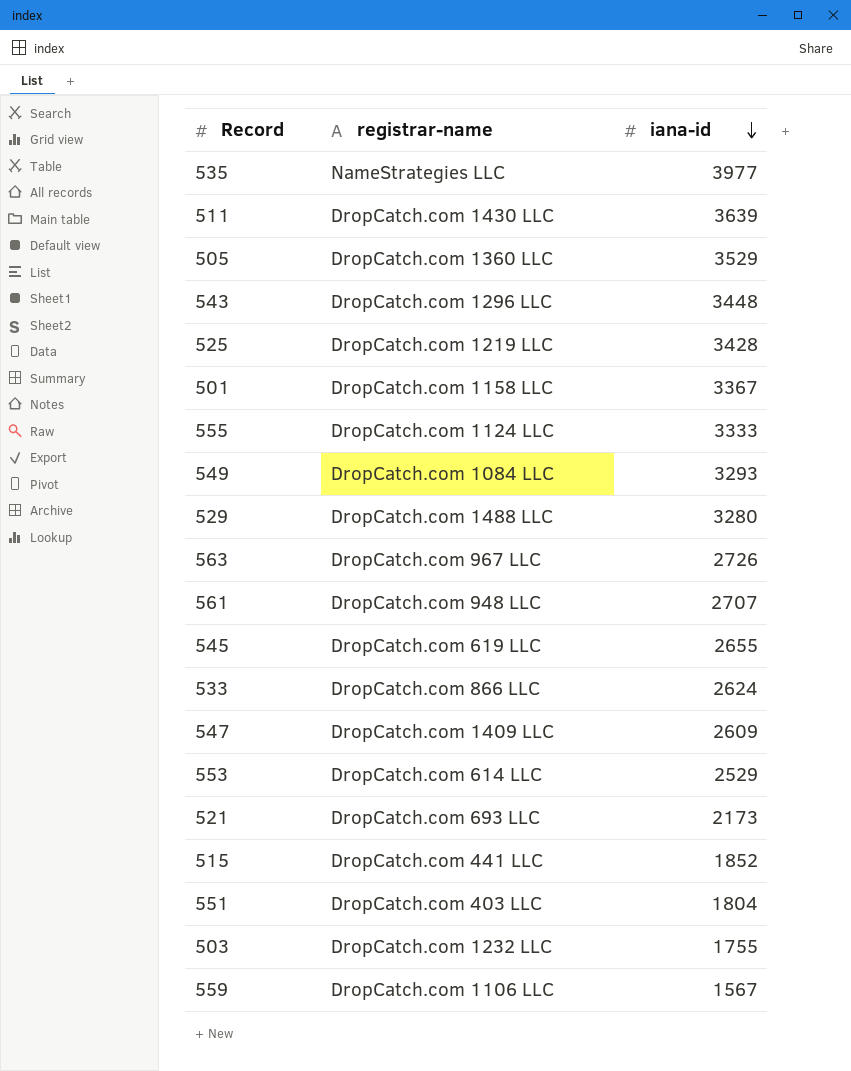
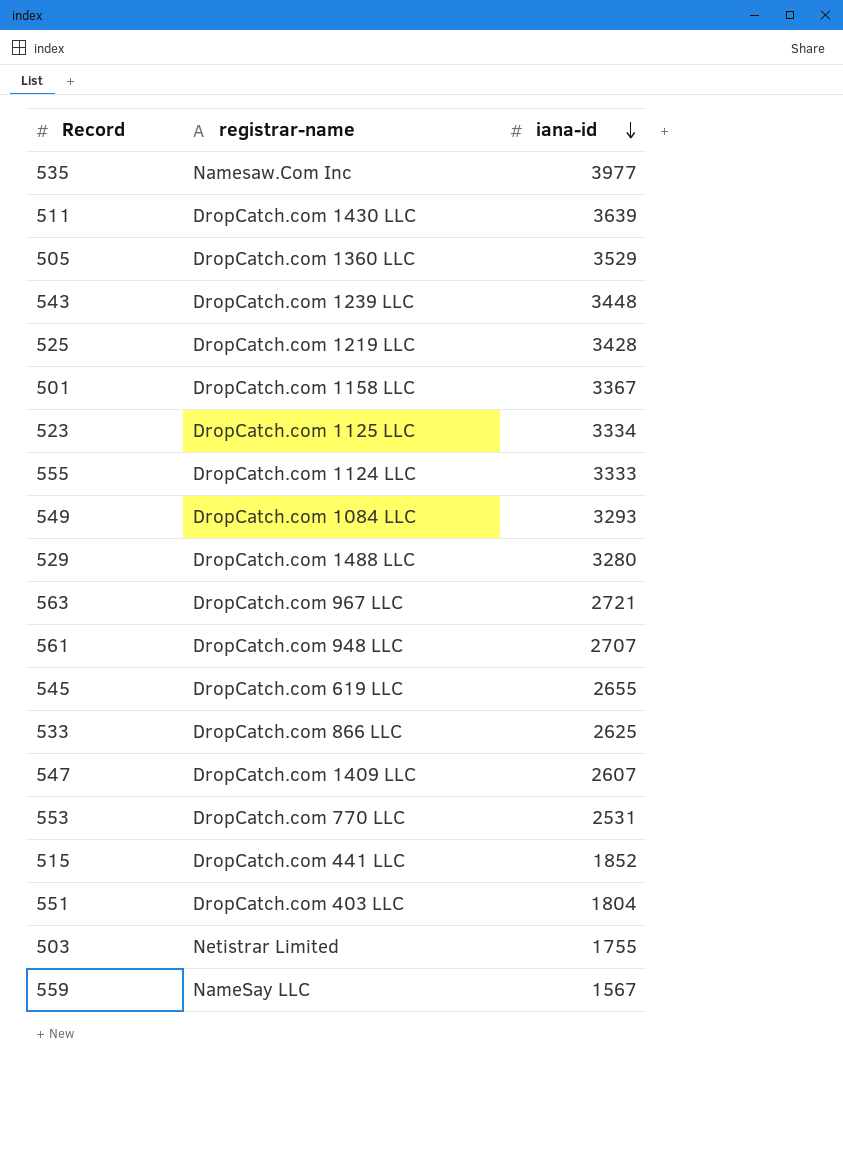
row 521: DropCatch.com 693 LLC | 2173 -> none
535 | registrar-name: NameStrategies LLC -> Namesaw.Com Inc
543 | registrar-name: DropCatch.com 1296 LLC -> DropCatch.com 1239 LLC
row 523: none -> DropCatch.com 1125 LLC | 3334
563 | iana-id: 2726 -> 2721
533 | iana-id: 2624 -> 2625
547 | iana-id: 2609 -> 2607
553 | registrar-name: DropCatch.com 614 LLC -> DropCatch.com 770 LLC
553 | iana-id: 2529 -> 2531
503 | registrar-name: DropCatch.com 1232 LLC -> Netistrar Limited
559 | registrar-name: DropCatch.com 1106 LLC -> NameSay LLC

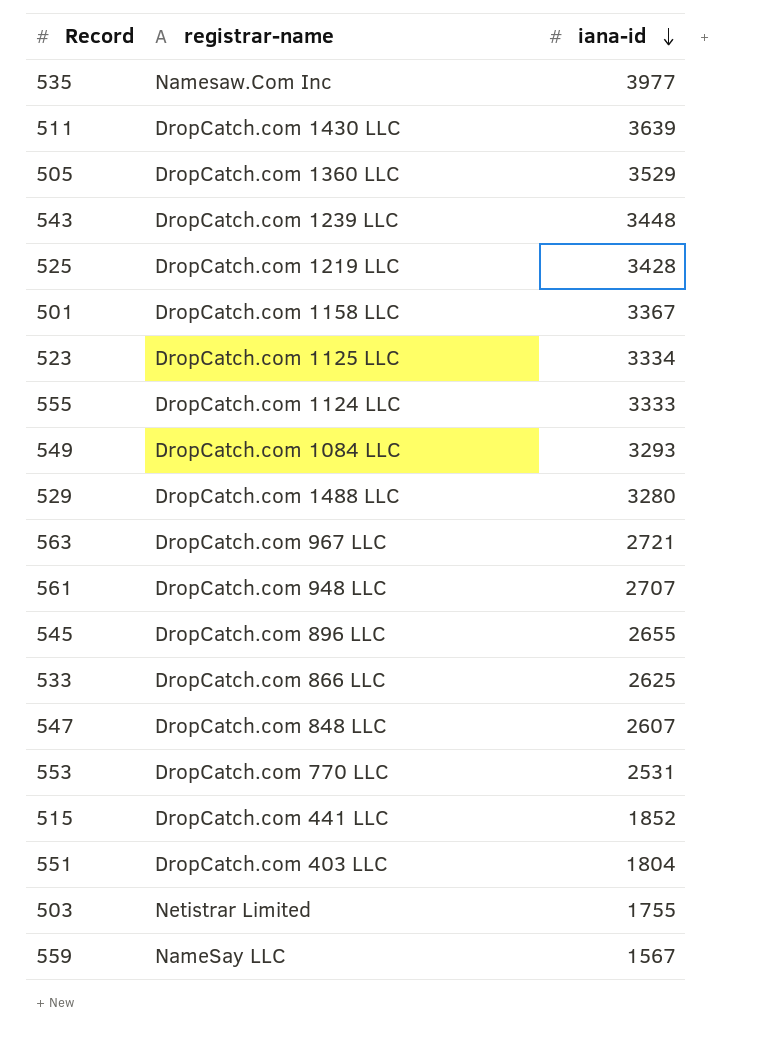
545 | registrar-name: DropCatch.com 619 LLC -> DropCatch.com 896 LLC
547 | registrar-name: DropCatch.com 1409 LLC -> DropCatch.com 848 LLC

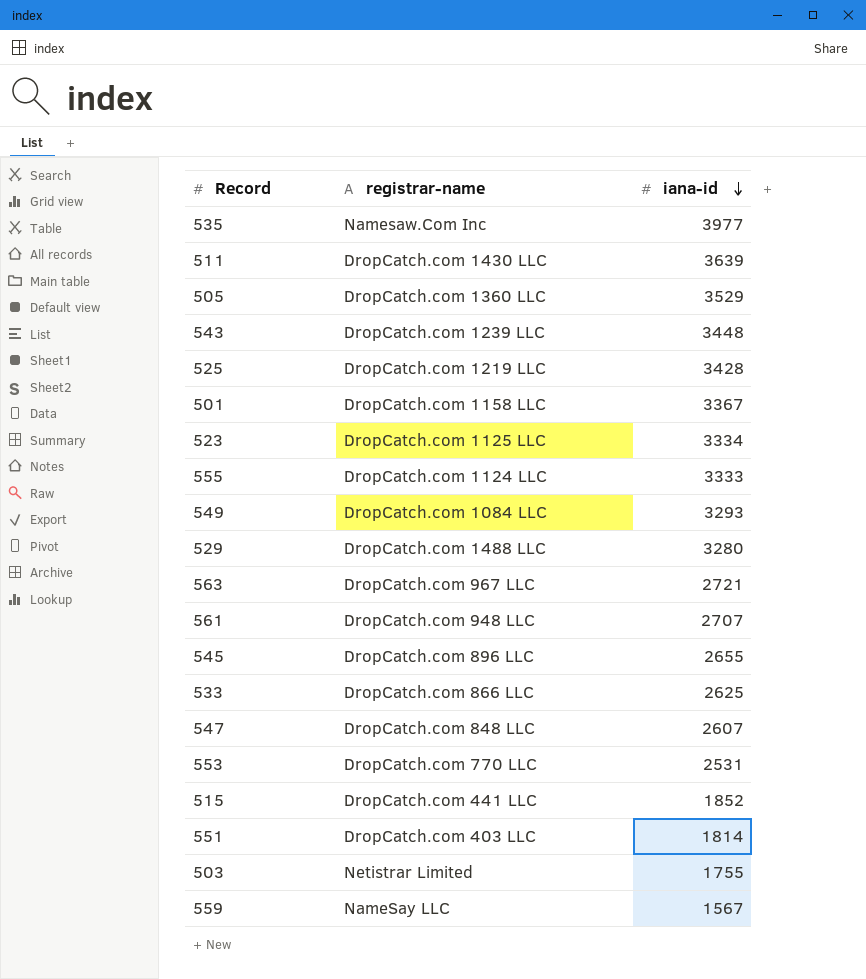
551 | iana-id: 1804 -> 1814

